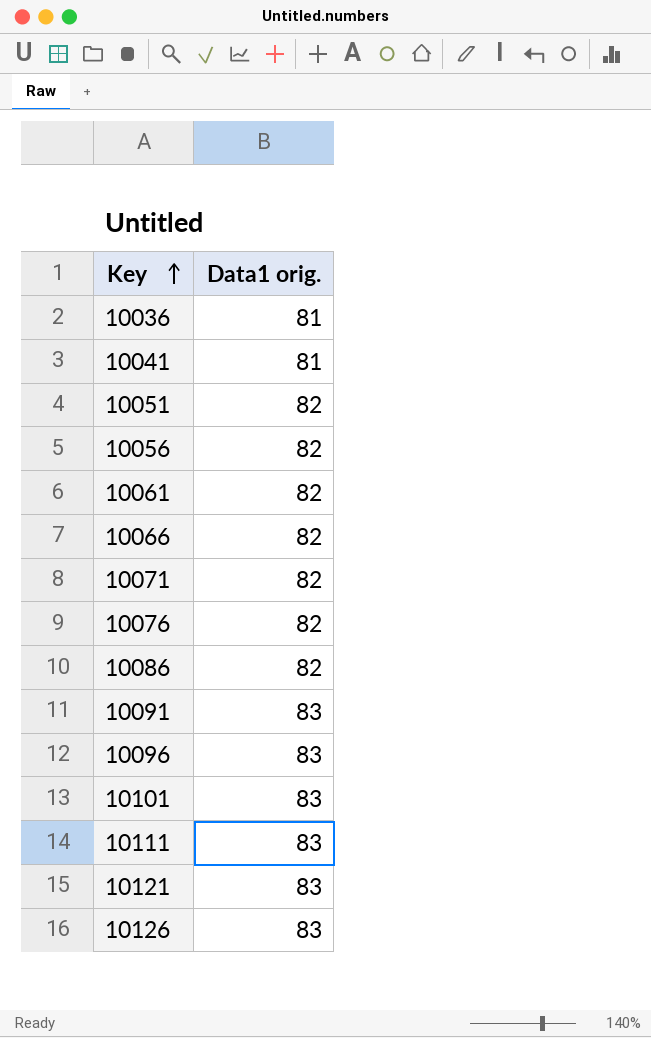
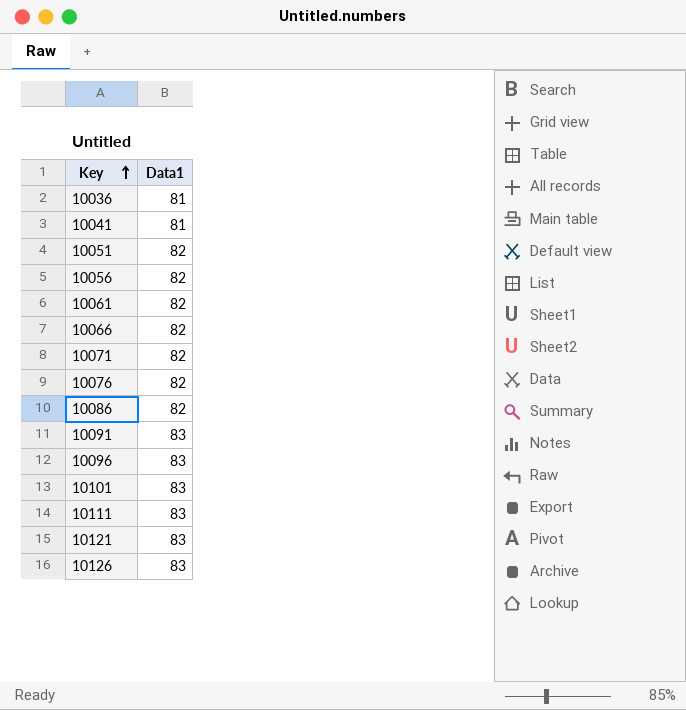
column name: Data1 orig. -> Data1

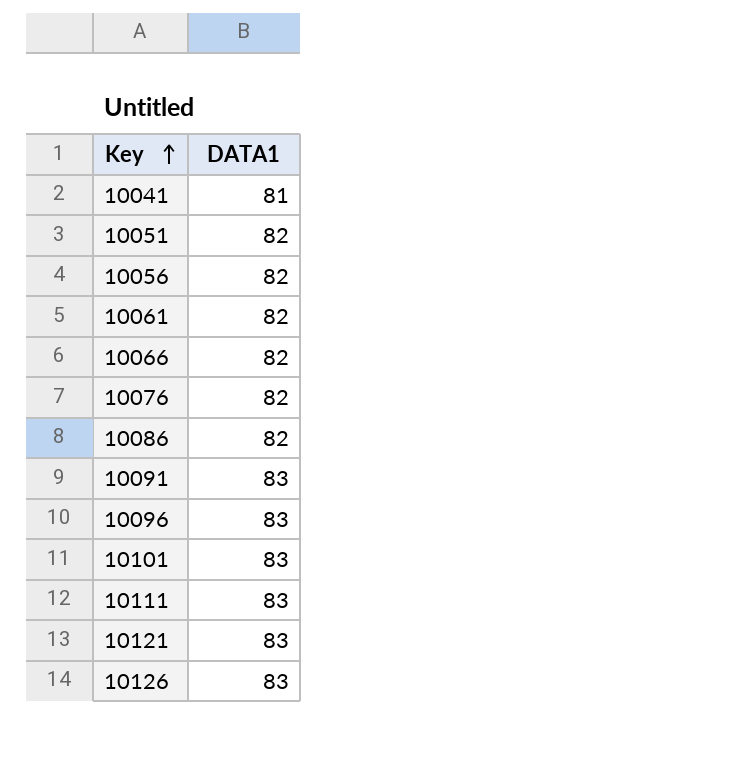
column name: Data1 -> DATA1
row 10036: 81 -> none
row 10071: 82 -> none

